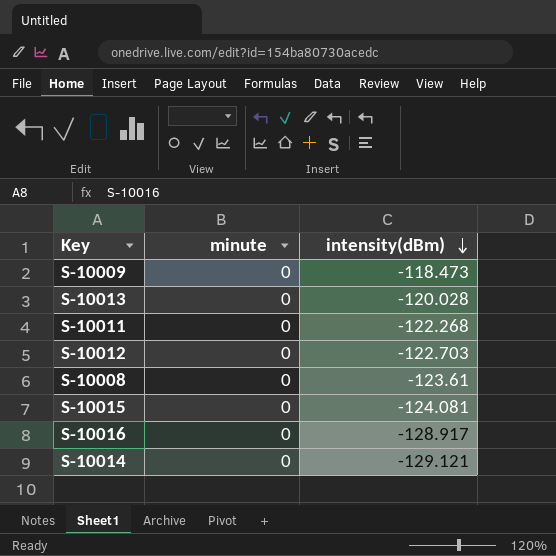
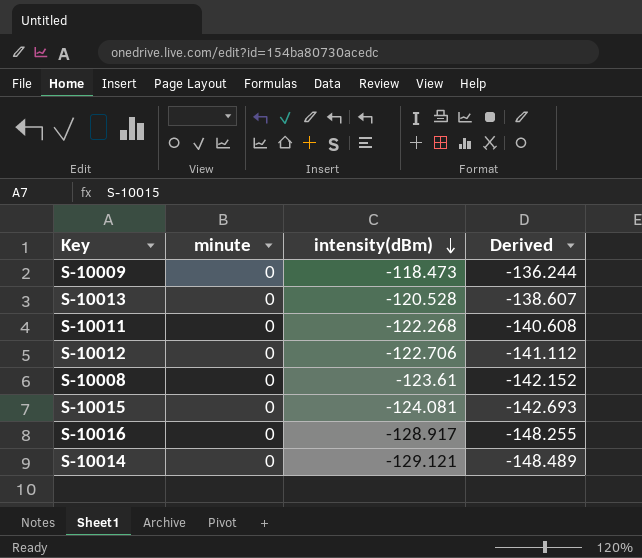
column Derived | formula: none -> [intensity(dBm)] * 1.15
S-10013 | intensity(dBm): -120.028 -> -120.528
S-10012 | intensity(dBm): -122.703 -> -122.706

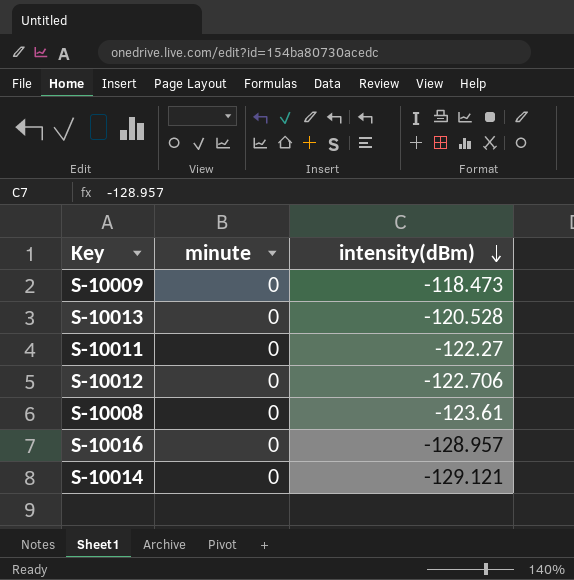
column Derived | formula: [intensity(dBm)] * 1.15 -> none
row S-10015: 0 | -124.081 | -142.693 -> none
S-10011 | intensity(dBm): -122.268 -> -122.27
S-10016 | intensity(dBm): -128.917 -> -128.957

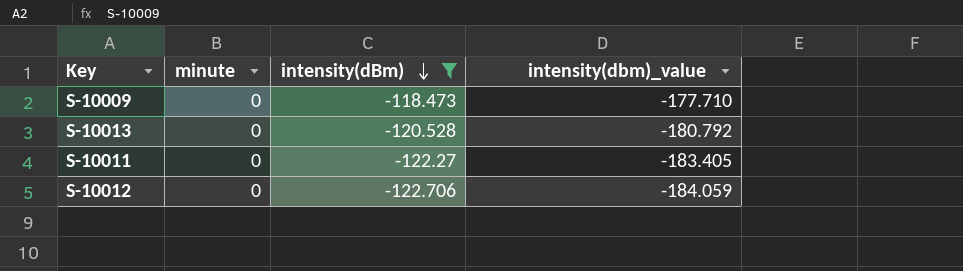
filter: none -> intensity(dBm) >= -122.706
column intensity(dbm)_value | formula: none -> [intensity(dBm)] * 1.5

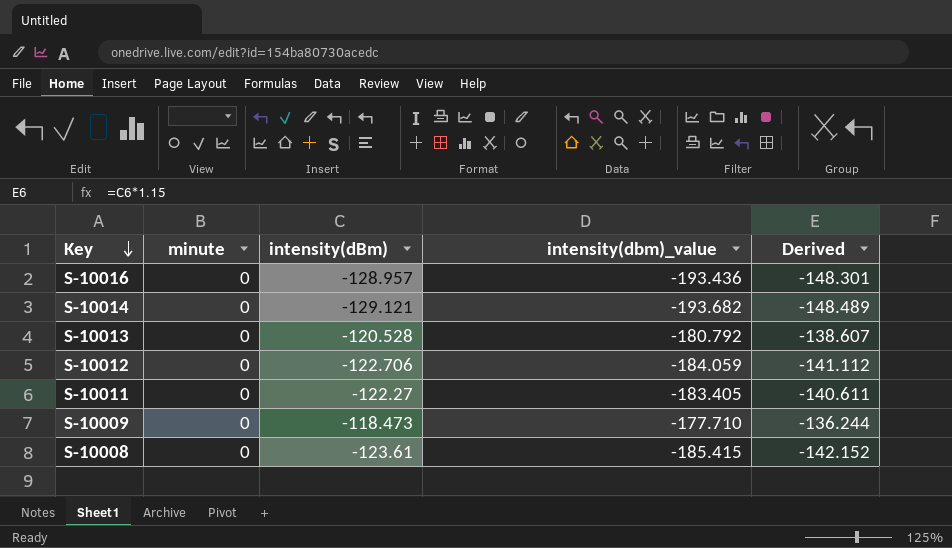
filter: intensity(dBm) >= -122.706 -> none
row order: intensity(dBm) descending -> Key descending
column Derived | formula: none -> [intensity(dBm)] * 1.15

